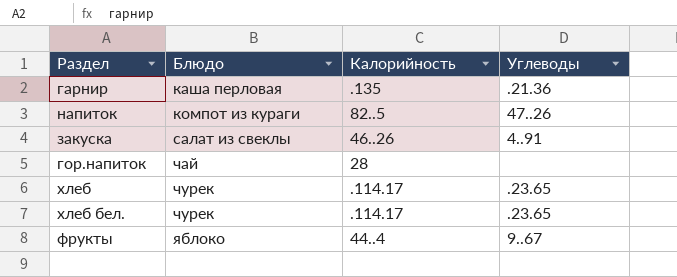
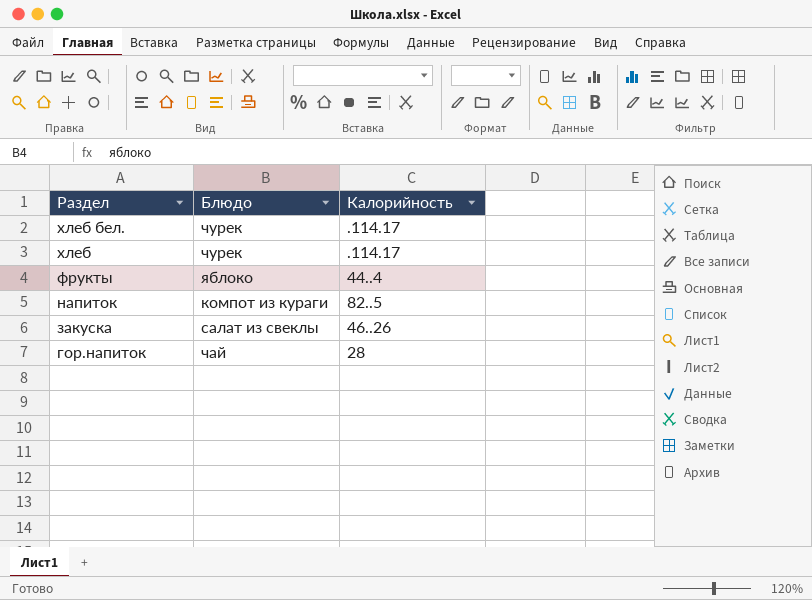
row order: Блюдо ascending -> Раздел descending
column Углеводы | position: 4 -> none
row гарнир: каша перловая | .135 | .21.36 -> none

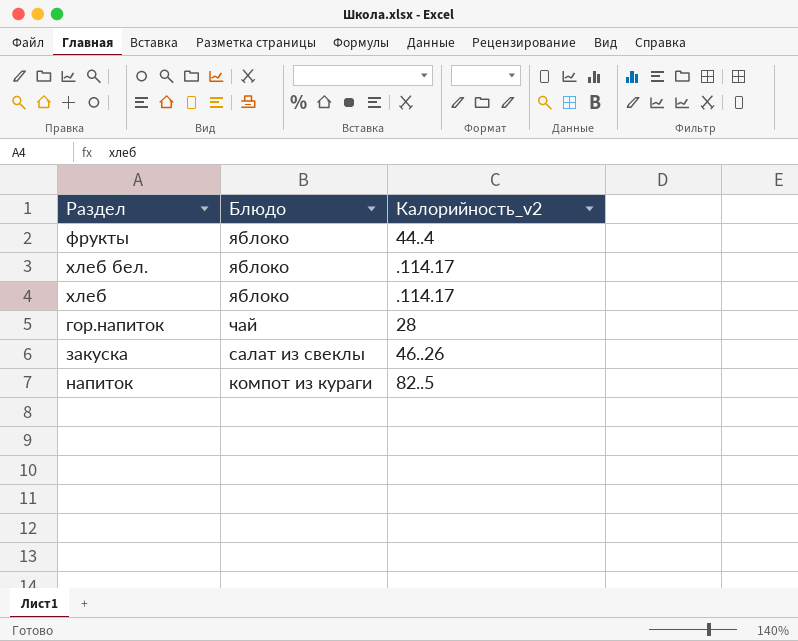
row order: Раздел descending -> Блюдо descending
column name: Калорийность -> Калорийность_v2
хлеб бел. | Блюдо: чурек -> яблоко
хлеб | Блюдо: чурек -> яблоко

